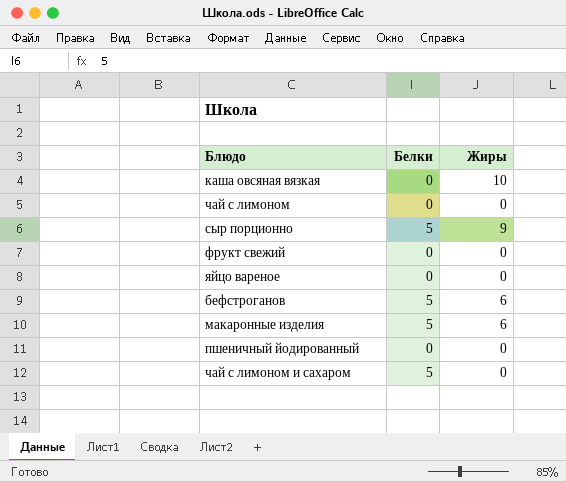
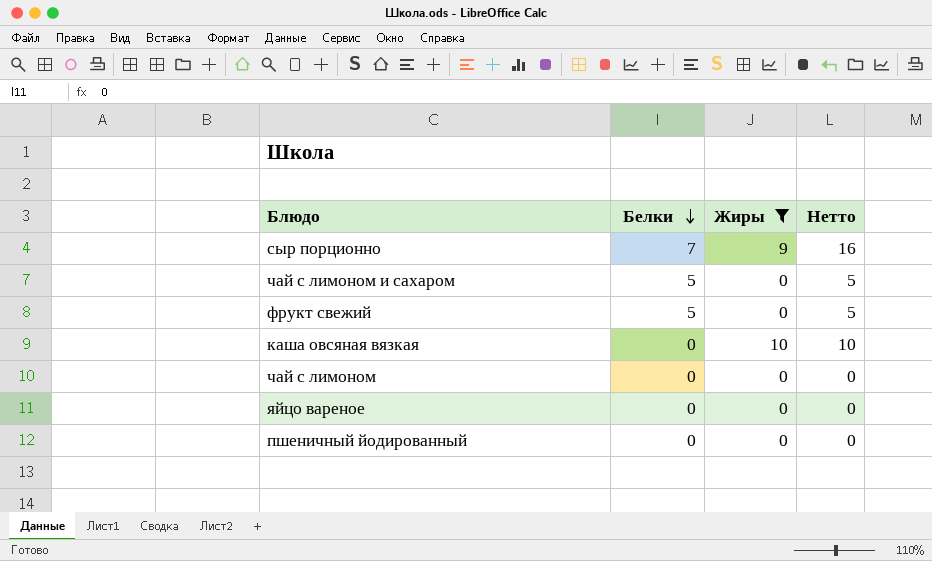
filter: none -> Жиры != 6
row order: none -> Белки descending
column Нетто | formula: none -> [Белки] + [Жиры]
сыр порционно | Белки: 5 -> 7
фрукт свежий | Белки: 0 -> 5

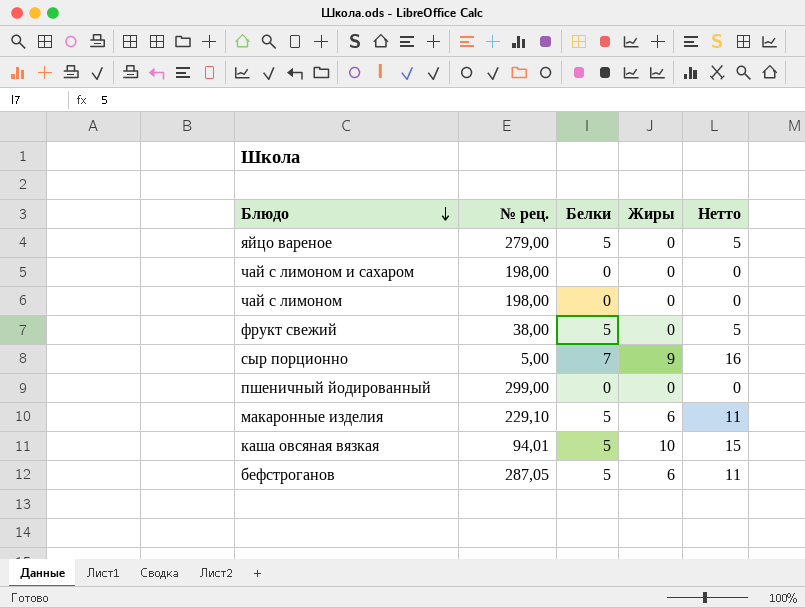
filter: Жиры != 6 -> none
row order: Белки descending -> Блюдо descending
column № рец. | position: none -> 2
яйцо вареное | Белки: 0 -> 5
яйцо вареное | Нетто: 0 -> 5
чай с лимоном и сахаром | Белки: 5 -> 0
чай с лимоном и сахаром | Нетто: 5 -> 0
каша овсяная вязкая | Белки: 0 -> 5
каша овсяная вязкая | Нетто: 10 -> 15

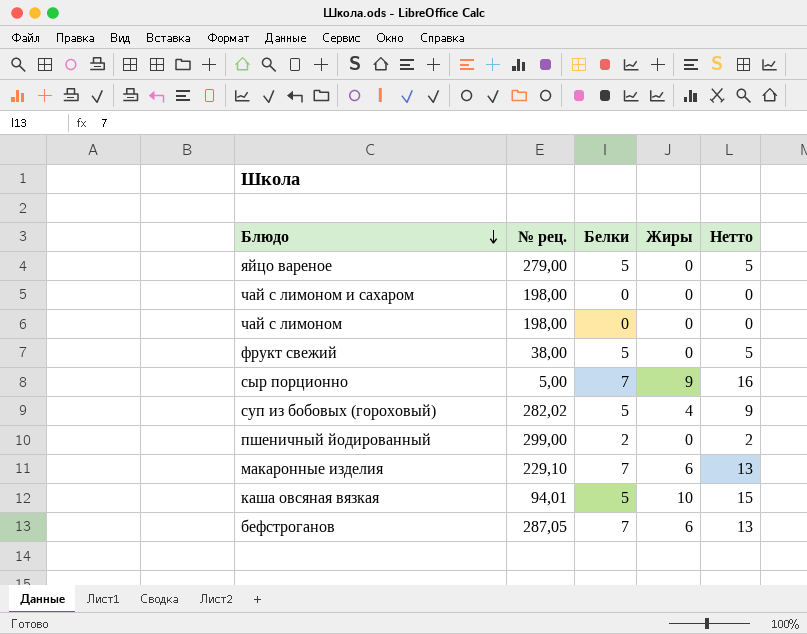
row суп из бобовых (гороховый): none -> 282,02 | 5 | 4 | 9
пшеничный йодированный | Белки: 0 -> 2
пшеничный йодированный | Нетто: 0 -> 2
макаронные изделия | Белки: 5 -> 7
макаронные изделия | Нетто: 11 -> 13
бефстроганов | Белки: 5 -> 7
бефстроганов | Нетто: 11 -> 13

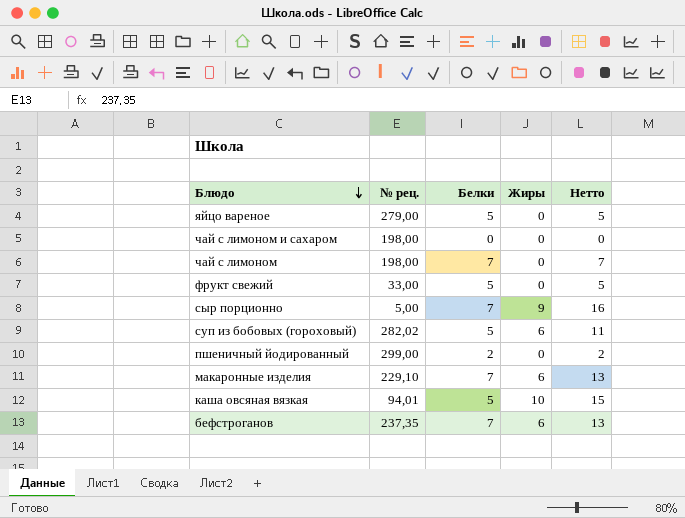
чай с лимоном | Белки: 0 -> 7
чай с лимоном | Нетто: 0 -> 7
фрукт свежий | № рец.: 38,00 -> 33,00
суп из бобовых (гороховый) | Жиры: 4 -> 6
суп из бобовых (гороховый) | Нетто: 9 -> 11
бефстроганов | № рец.: 287,05 -> 237,35

